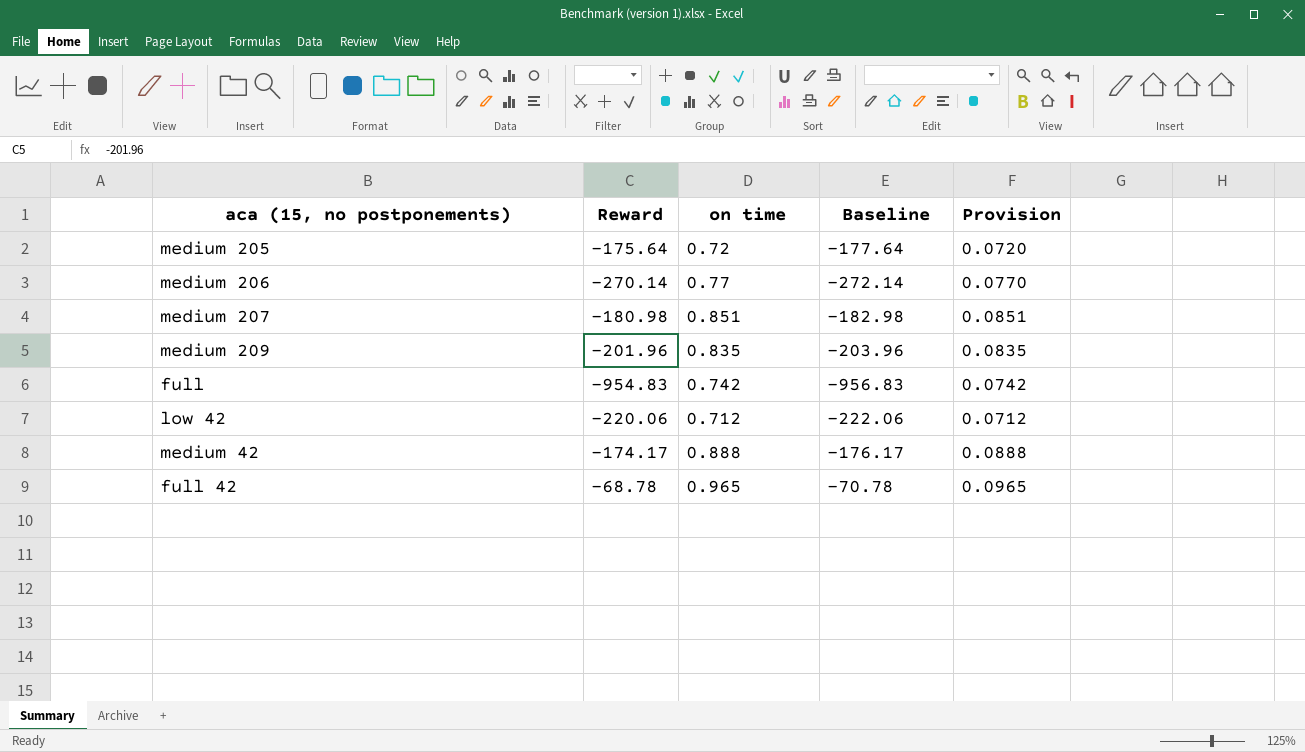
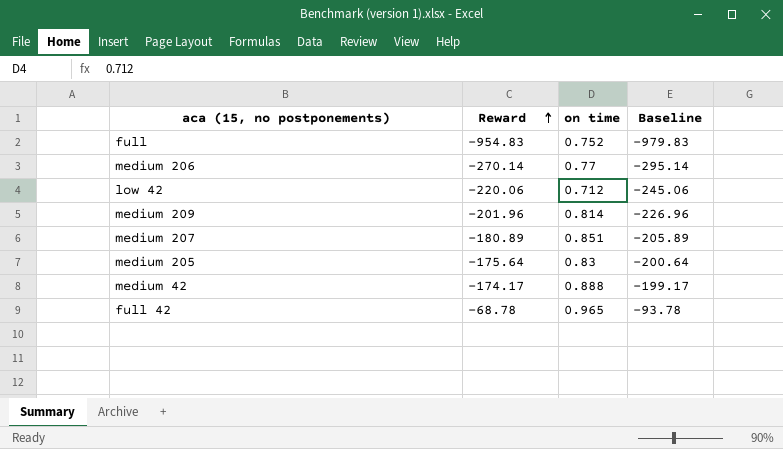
row order: none -> Reward ascending
column Provision | formula: [on time] * 0.1 -> none
column Baseline | formula: [Reward] - 2 -> [Reward] - 25
full | on time: 0.742 -> 0.752
medium 209 | on time: 0.835 -> 0.814
medium 207 | Reward: -180.98 -> -180.89
medium 205 | on time: 0.72 -> 0.83

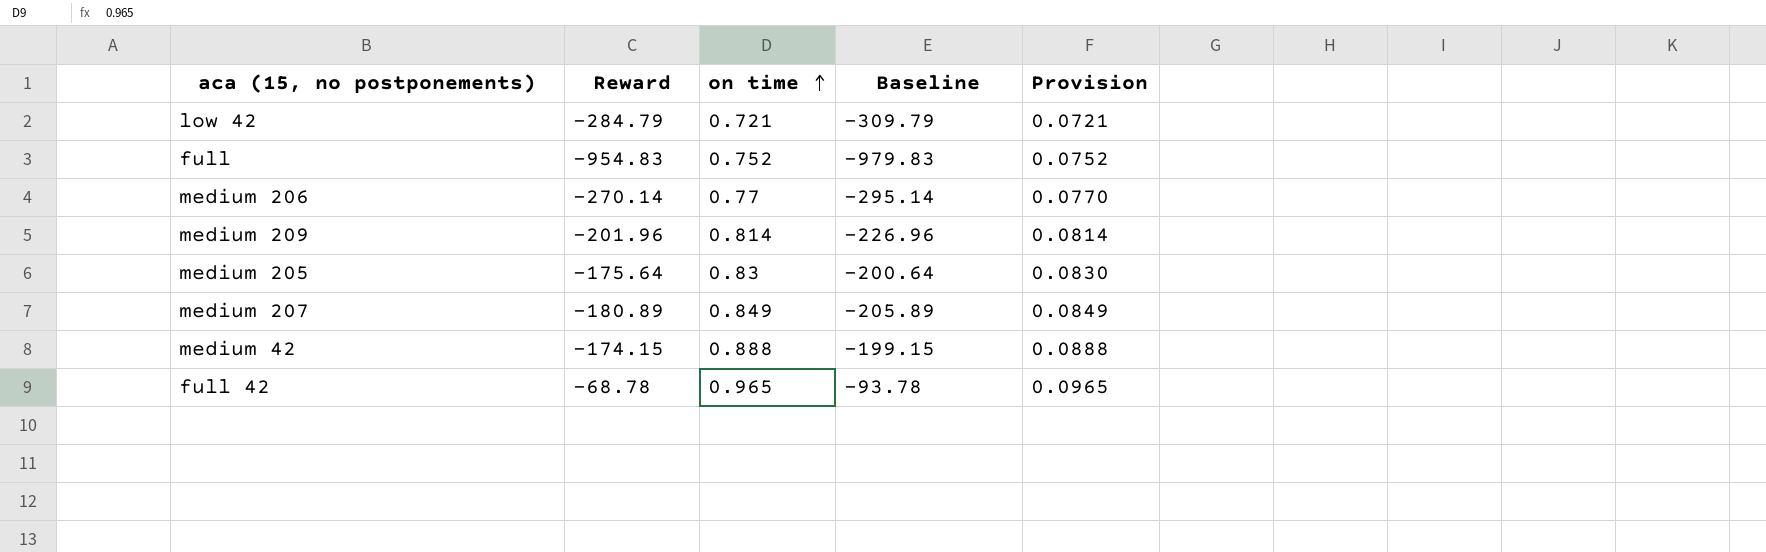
row order: Reward ascending -> on time ascending
column Provision | formula: none -> [on time] * 0.1
low 42 | Reward: -220.06 -> -284.79
low 42 | on time: 0.712 -> 0.721
low 42 | Baseline: -245.06 -> -309.79
medium 207 | on time: 0.851 -> 0.849
medium 42 | Reward: -174.17 -> -174.15
medium 42 | Baseline: -199.17 -> -199.15

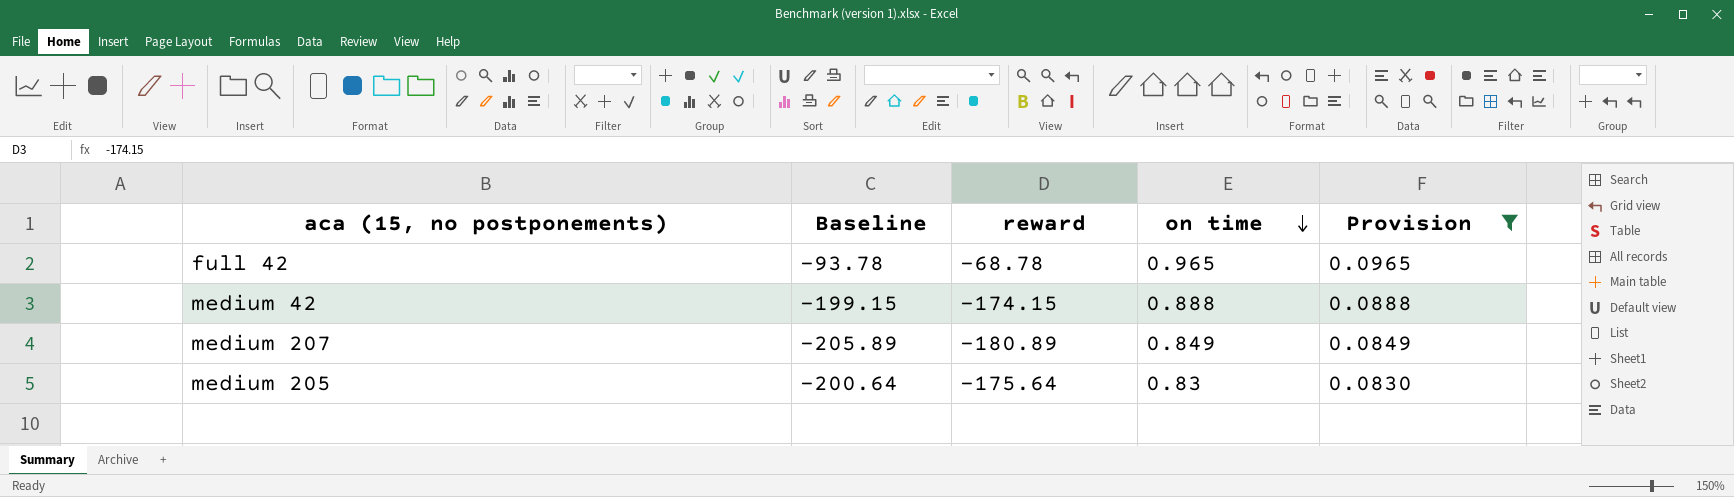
filter: none -> Provision >= 0.0830
row order: on time ascending -> on time descending
column Baseline | position: 4 -> 2
column name: Reward -> reward

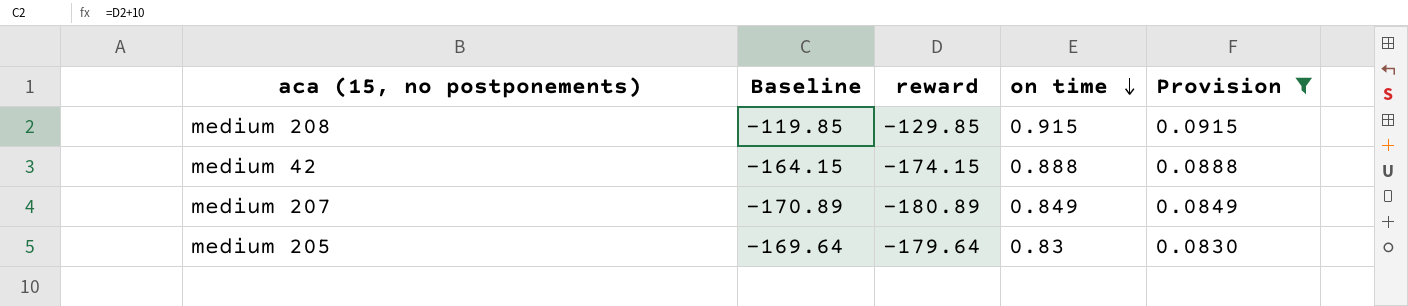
column Baseline | formula: [reward] - 25 -> [reward] + 10
row full 42: -93.78 | -68.78 | 0.965 | 0.0965 -> none
row medium 208: none -> -119.85 | -129.85 | 0.915 | 0.0915
medium 205 | reward: -175.64 -> -179.64

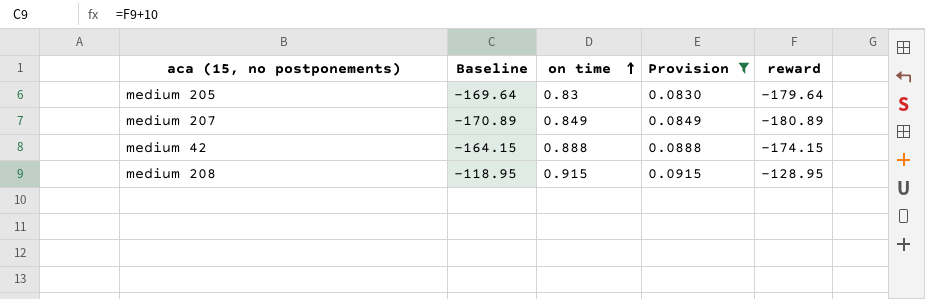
row order: on time descending -> on time ascending
column reward | position: 3 -> 5
medium 208 | Baseline: -119.85 -> -118.95
medium 208 | reward: -129.85 -> -128.95

